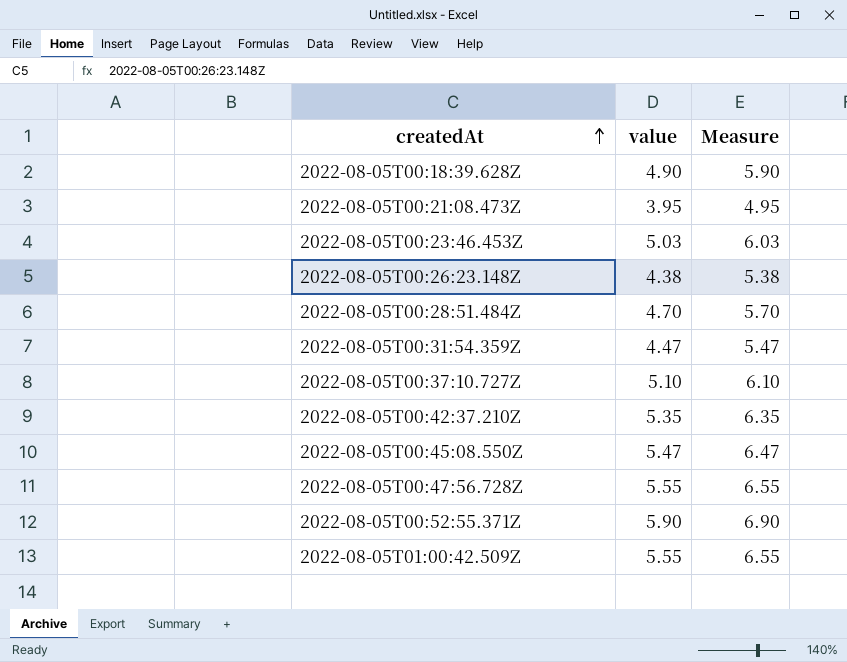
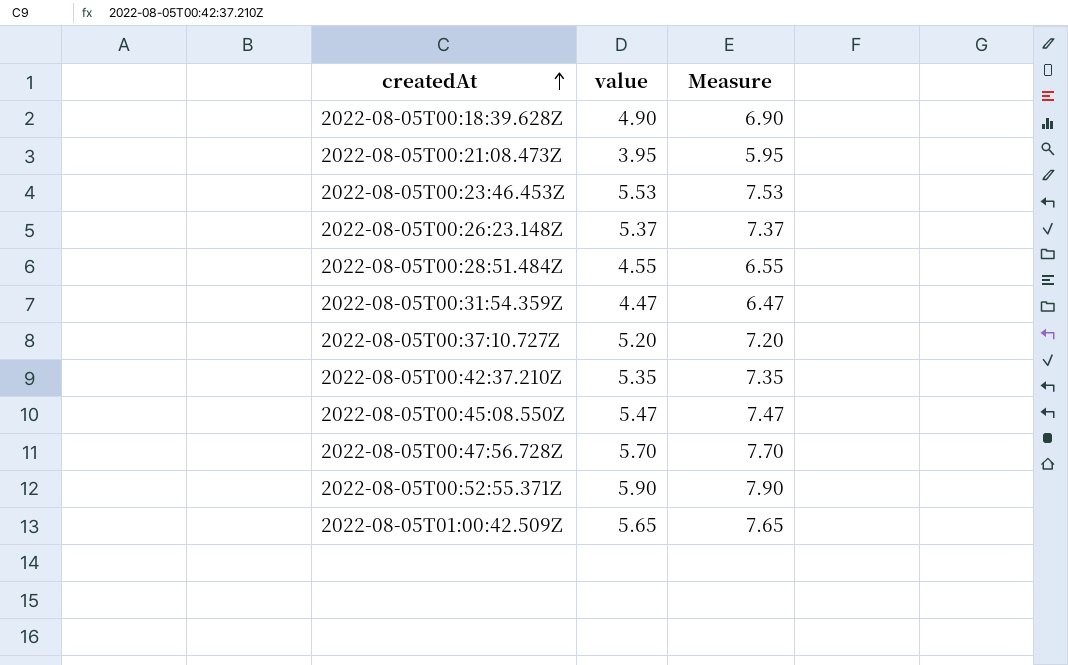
column Measure | formula: [value] + 1 -> [value] + 2
2022-08-05T00:23:46.453Z | value: 5.03 -> 5.53
2022-08-05T00:26:23.148Z | value: 4.38 -> 5.37
2022-08-05T00:28:51.484Z | value: 4.70 -> 4.55
2022-08-05T00:37:10.727Z | value: 5.10 -> 5.20
2022-08-05T00:47:56.728Z | value: 5.55 -> 5.70
2022-08-05T01:00:42.509Z | value: 5.55 -> 5.65

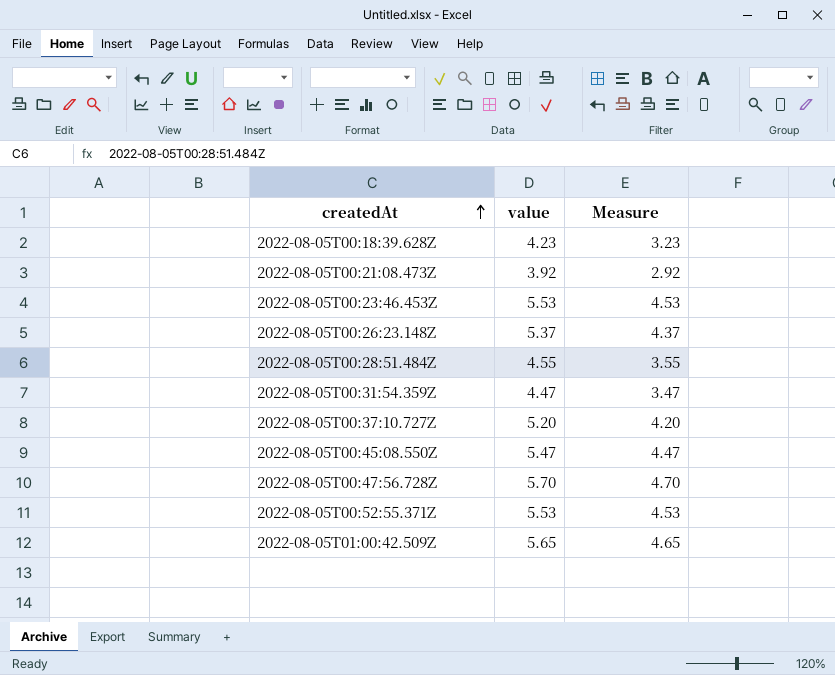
column Measure | formula: [value] + 2 -> [value] - 1
row 2022-08-05T00:42:37.210Z: 5.35 | 7.35 -> none
2022-08-05T00:18:39.628Z | value: 4.90 -> 4.23
2022-08-05T00:21:08.473Z | value: 3.95 -> 3.92
2022-08-05T00:52:55.371Z | value: 5.90 -> 5.53

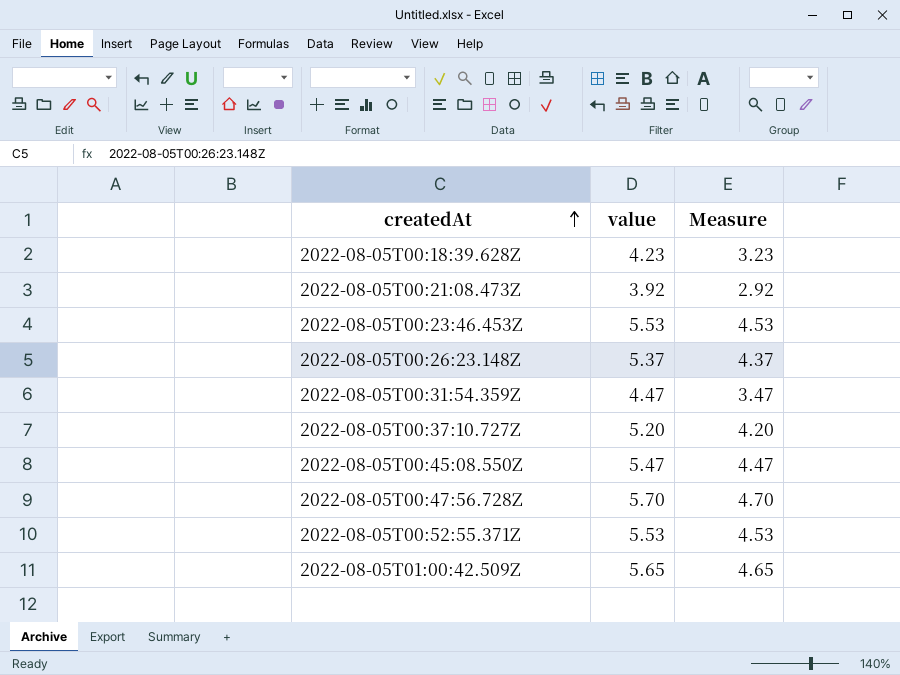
row 2022-08-05T00:28:51.484Z: 4.55 | 3.55 -> none

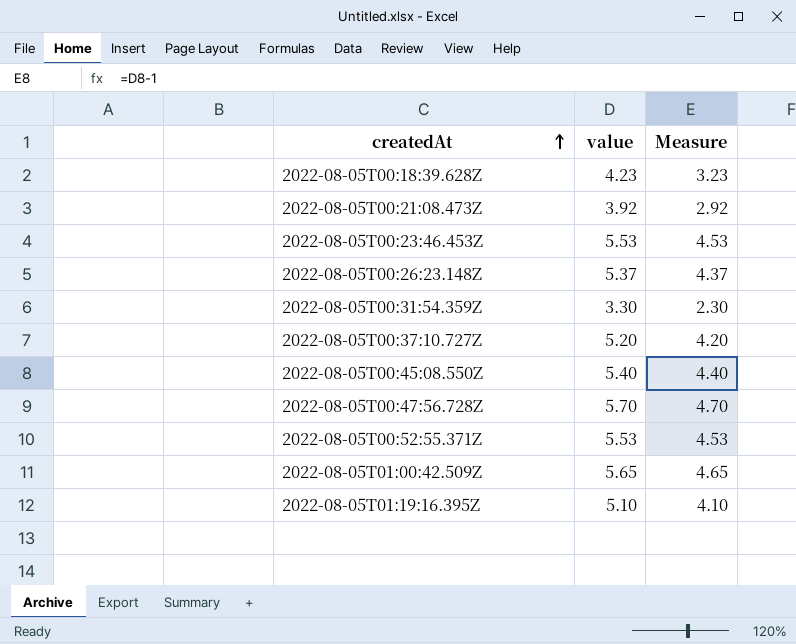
2022-08-05T00:31:54.359Z | value: 4.47 -> 3.30
2022-08-05T00:31:54.359Z | Measure: 3.47 -> 2.30
2022-08-05T00:45:08.550Z | value: 5.47 -> 5.40
2022-08-05T00:45:08.550Z | Measure: 4.47 -> 4.40
row 2022-08-05T01:19:16.395Z: none -> 5.10 | 4.10

